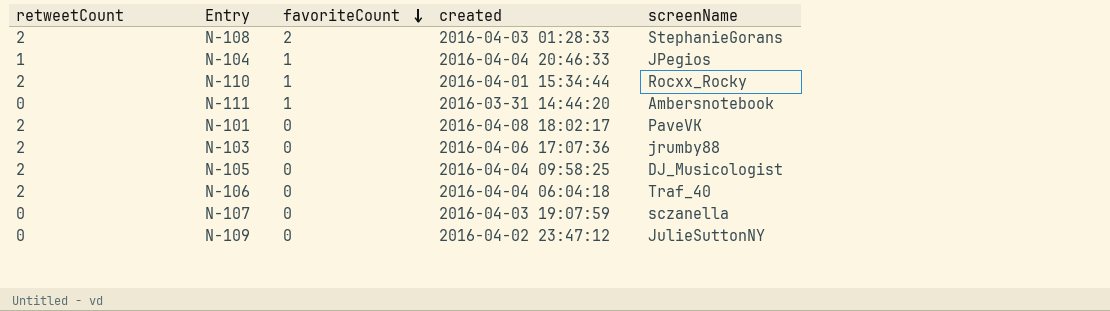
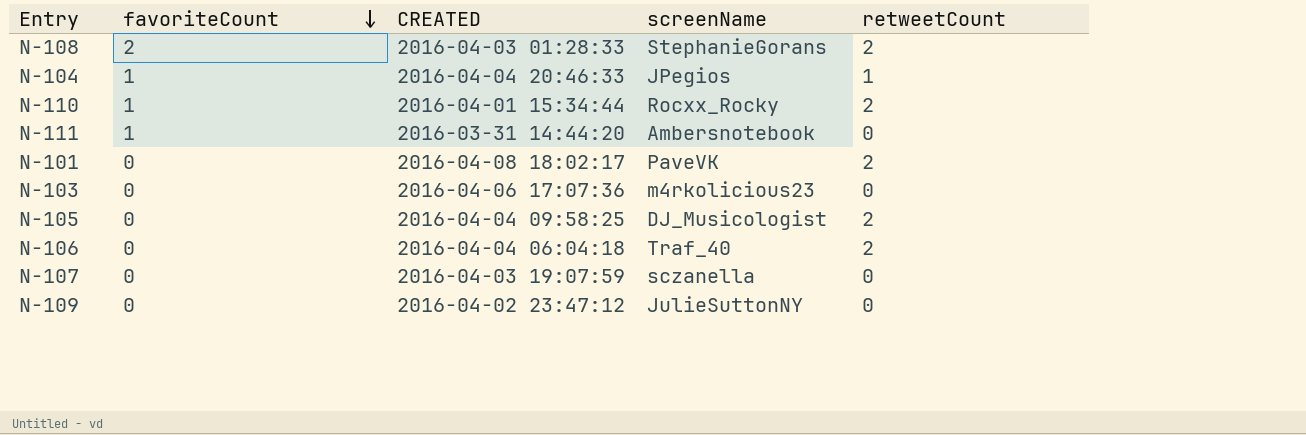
column name: created -> CREATED
column retweetCount | position: 1 -> 5
N-103 | screenName: jrumby88 -> m4rkolicious23
N-103 | retweetCount: 2 -> 0

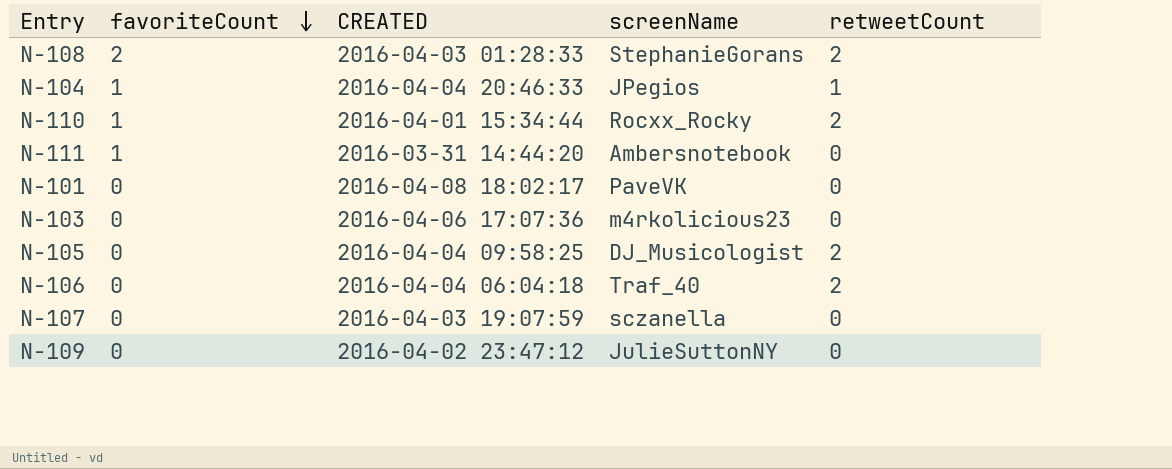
N-101 | retweetCount: 2 -> 0

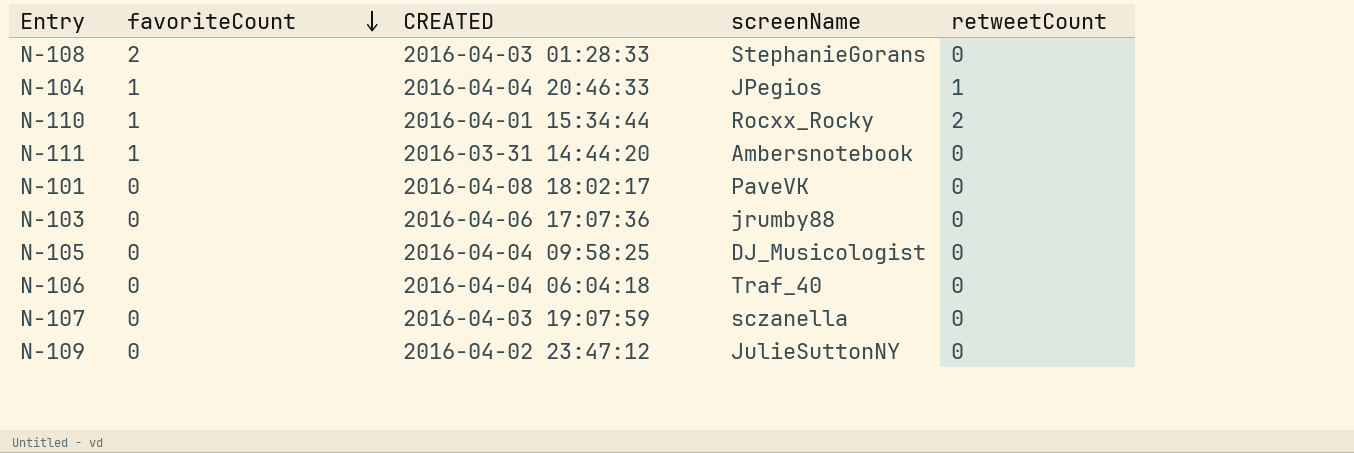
N-108 | retweetCount: 2 -> 0
N-103 | screenName: m4rkolicious23 -> jrumby88
N-105 | retweetCount: 2 -> 0
N-106 | retweetCount: 2 -> 0

